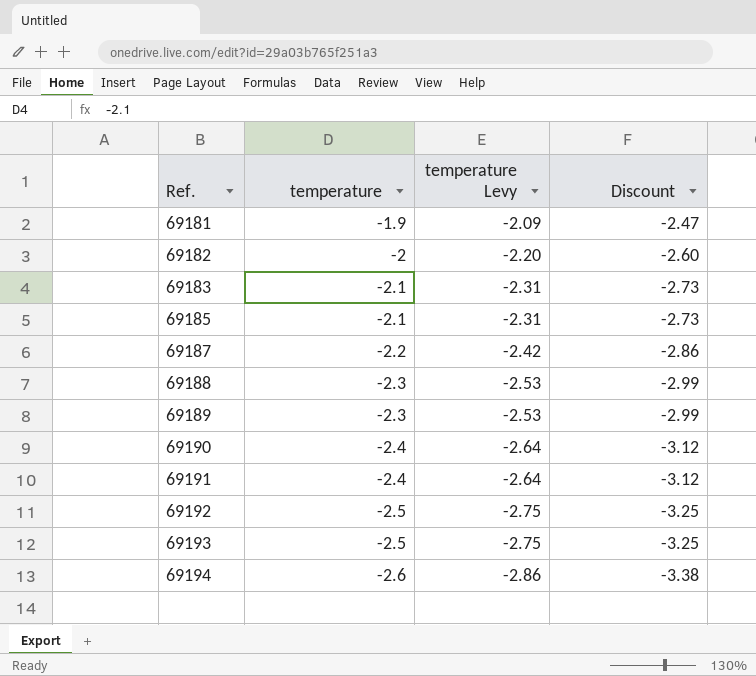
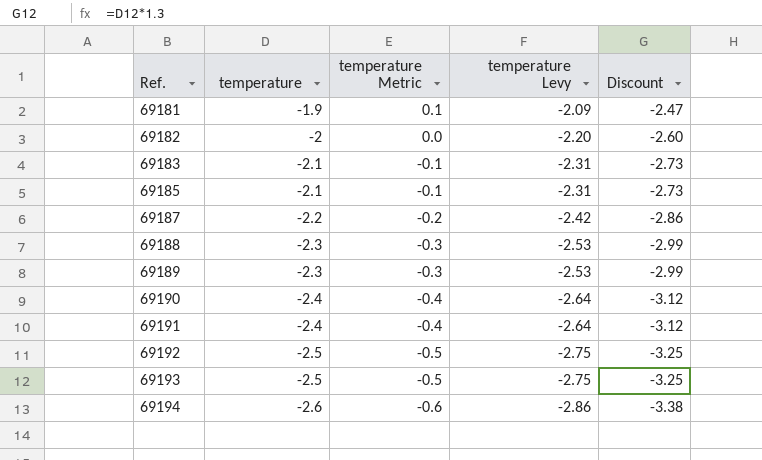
column temperature Metric | formula: none -> [temperature] + 2

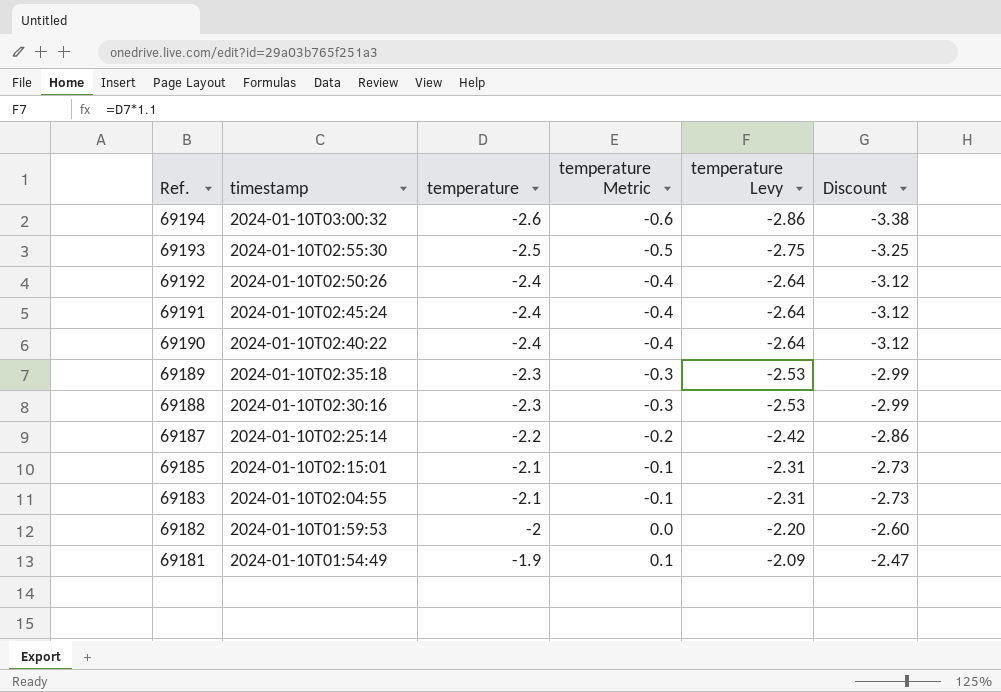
row order: Ref. ascending -> Ref. descending
column timestamp | position: none -> 2
69192 | temperature: -2.5 -> -2.4
69192 | temperature Metric: -0.5 -> -0.4
69192 | temperature Levy: -2.75 -> -2.64
69192 | Discount: -3.25 -> -3.12

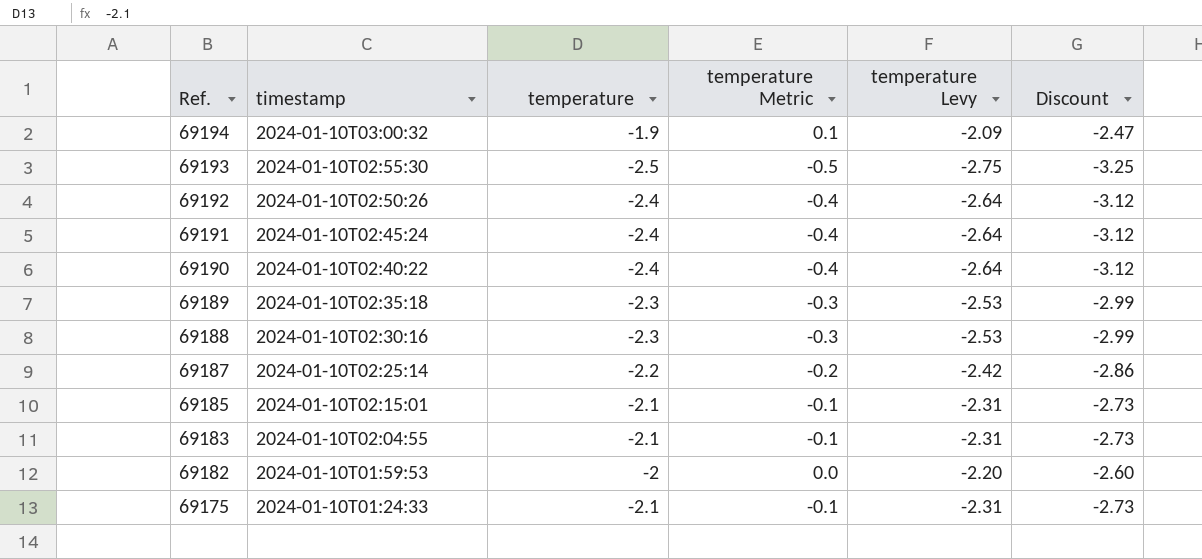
row 69181: 2024-01-10T01:54:49 | -1.9 | 0.1 | -2.09 | -2.47 -> none
69194 | temperature: -2.6 -> -1.9
69194 | temperature Metric: -0.6 -> 0.1
69194 | temperature Levy: -2.86 -> -2.09
69194 | Discount: -3.38 -> -2.47
row 69175: none -> 2024-01-10T01:24:33 | -2.1 | -0.1 | -2.31 | -2.73

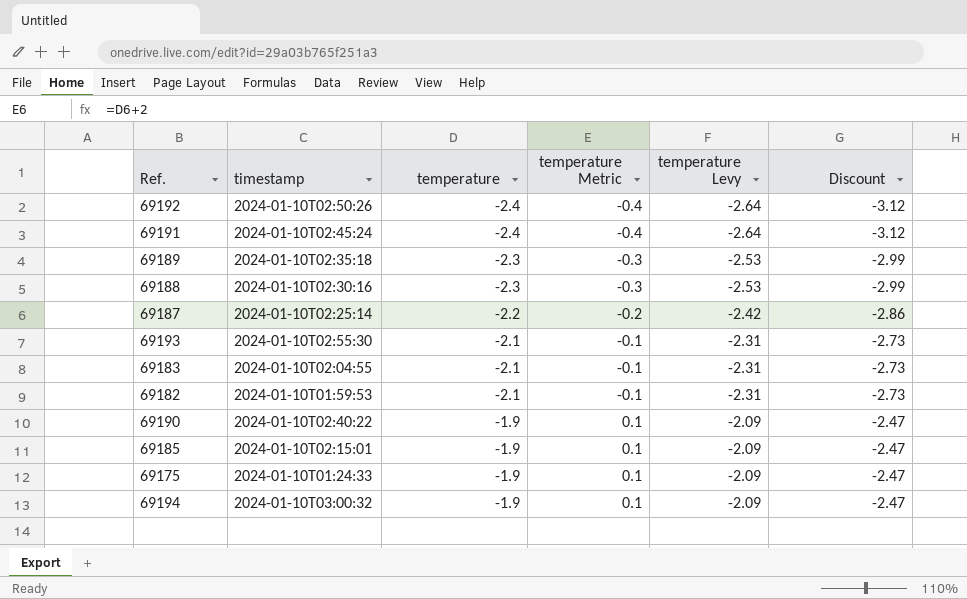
row order: Ref. descending -> temperature ascending
69193 | temperature: -2.5 -> -2.1
69193 | temperature Metric: -0.5 -> -0.1
69193 | temperature Levy: -2.75 -> -2.31
69193 | Discount: -3.25 -> -2.73
69182 | temperature: -2 -> -2.1
69182 | temperature Metric: 0.0 -> -0.1
69182 | temperature Levy: -2.20 -> -2.31
69182 | Discount: -2.60 -> -2.73
69190 | temperature: -2.4 -> -1.9
69190 | temperature Metric: -0.4 -> 0.1
69190 | temperature Levy: -2.64 -> -2.09
69190 | Discount: -3.12 -> -2.47
69185 | temperature: -2.1 -> -1.9
69185 | temperature Metric: -0.1 -> 0.1
69185 | temperature Levy: -2.31 -> -2.09
69185 | Discount: -2.73 -> -2.47
69175 | temperature: -2.1 -> -1.9
69175 | temperature Metric: -0.1 -> 0.1
69175 | temperature Levy: -2.31 -> -2.09
69175 | Discount: -2.73 -> -2.47

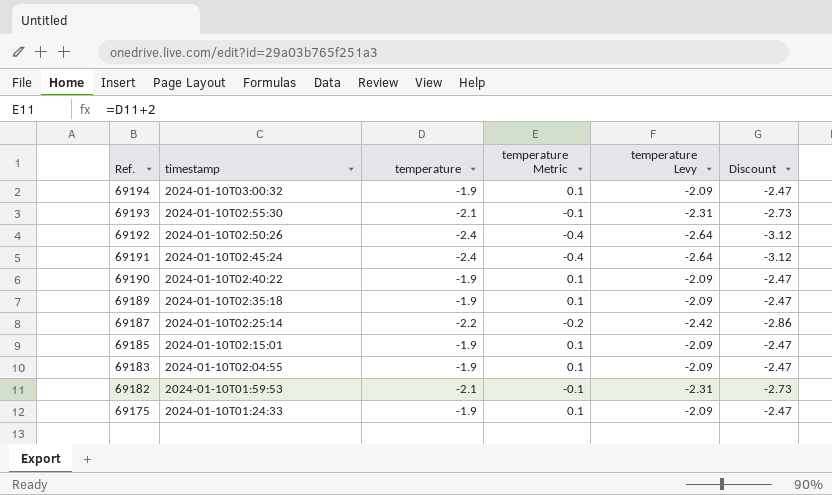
row order: temperature ascending -> Ref. descending
row 69188: 2024-01-10T02:30:16 | -2.3 | -0.3 | -2.53 | -2.99 -> none
69189 | temperature: -2.3 -> -1.9
69189 | temperature Metric: -0.3 -> 0.1
69189 | temperature Levy: -2.53 -> -2.09
69189 | Discount: -2.99 -> -2.47
69183 | temperature: -2.1 -> -1.9
69183 | temperature Metric: -0.1 -> 0.1
69183 | temperature Levy: -2.31 -> -2.09
69183 | Discount: -2.73 -> -2.47

